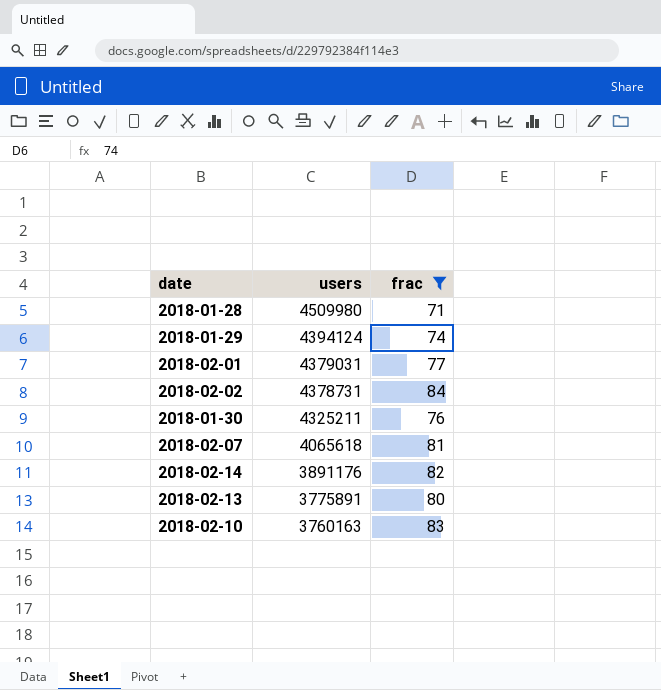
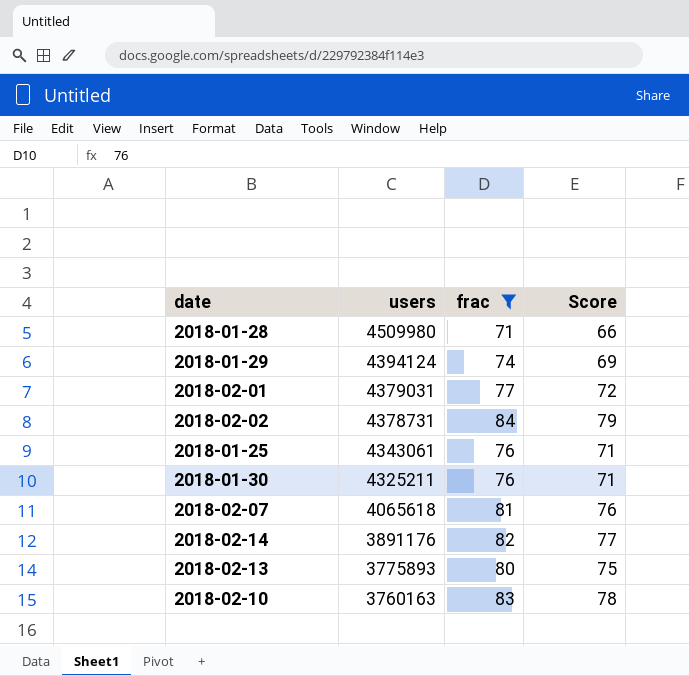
column Score | formula: none -> [frac] - 5
row 2018-01-25: none -> 4343061 | 76 | 71
2018-02-13 | users: 3775891 -> 3775893

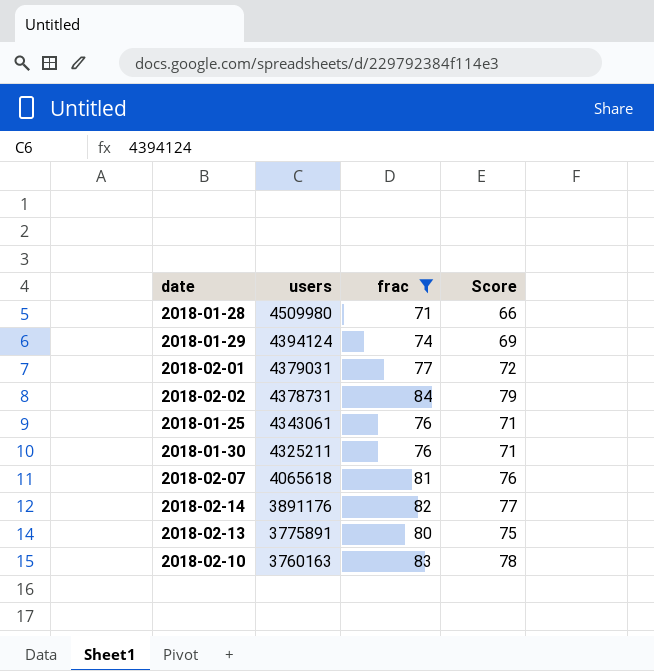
2018-02-13 | users: 3775893 -> 3775891

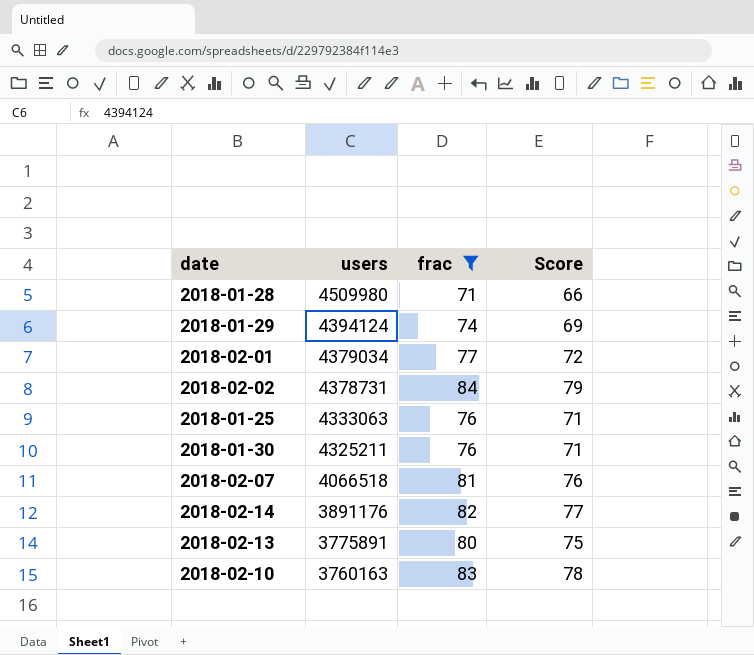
2018-02-01 | users: 4379031 -> 4379034
2018-01-25 | users: 4343061 -> 4333063
2018-02-07 | users: 4065618 -> 4066518

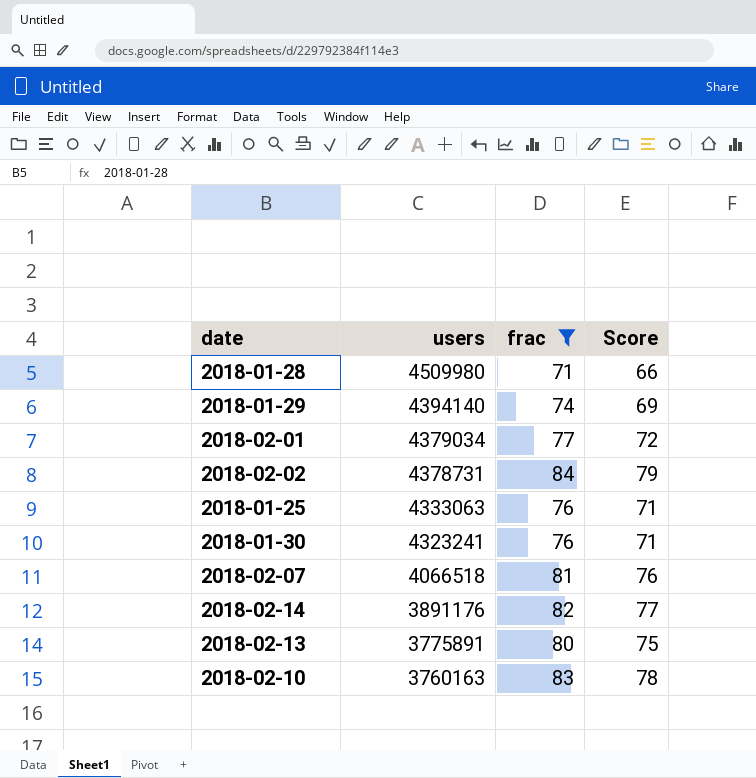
2018-01-29 | users: 4394124 -> 4394140
2018-01-30 | users: 4325211 -> 4323241

